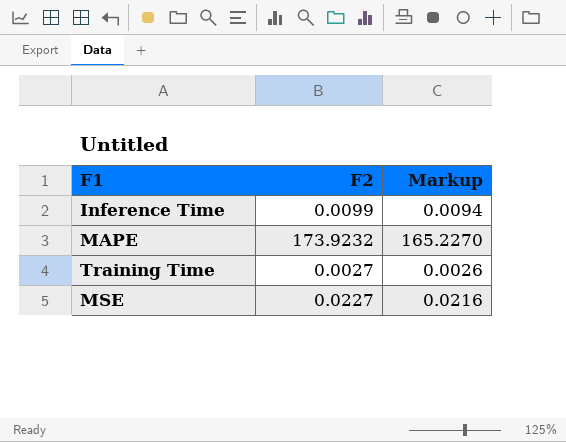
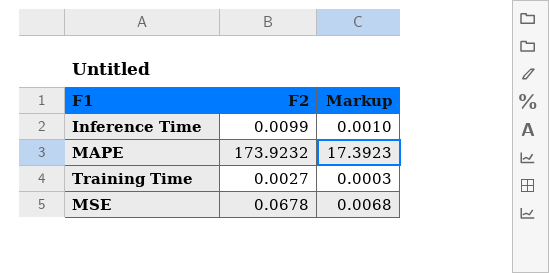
column Markup | formula: [F2] * 0.95 -> [F2] * 0.1
MSE | F2: 0.0227 -> 0.0678

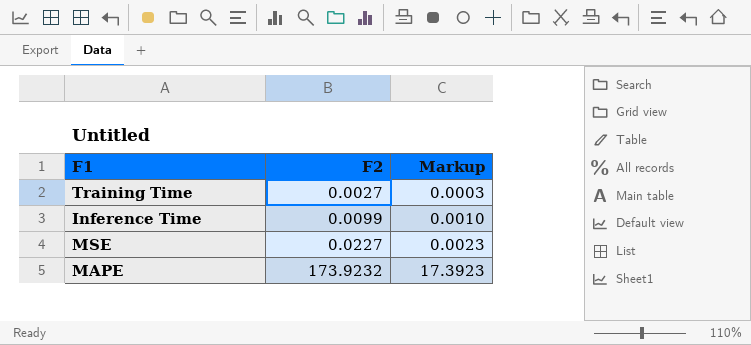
row order: none -> F2 ascending
MSE | F2: 0.0678 -> 0.0227
MSE | Markup: 0.0068 -> 0.0023

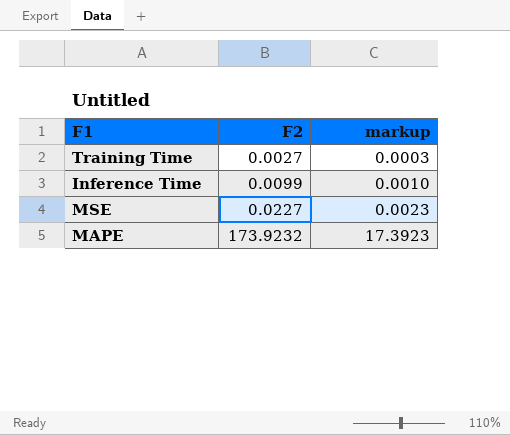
column name: Markup -> markup

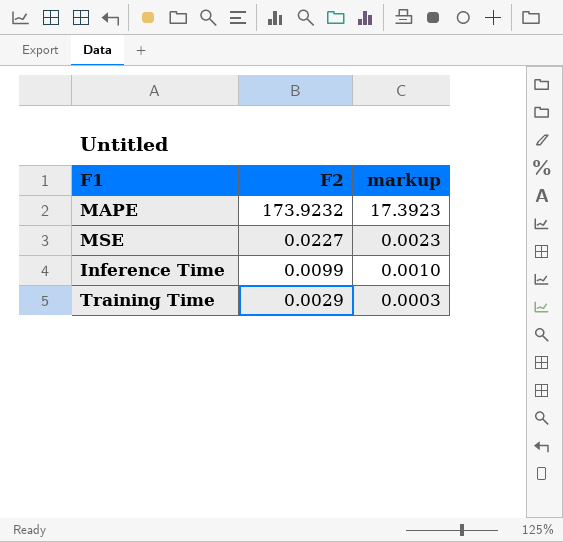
row order: F2 ascending -> F2 descending
Training Time | F2: 0.0027 -> 0.0029

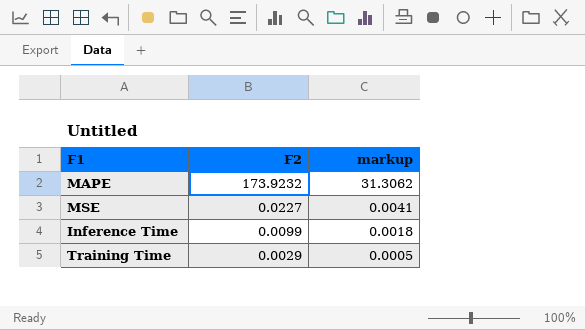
column markup | formula: [F2] * 0.1 -> [F2] * 0.18

